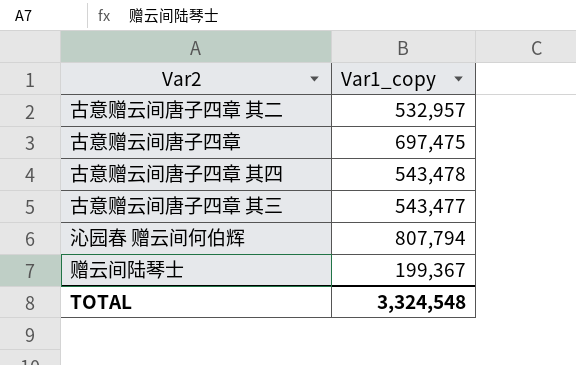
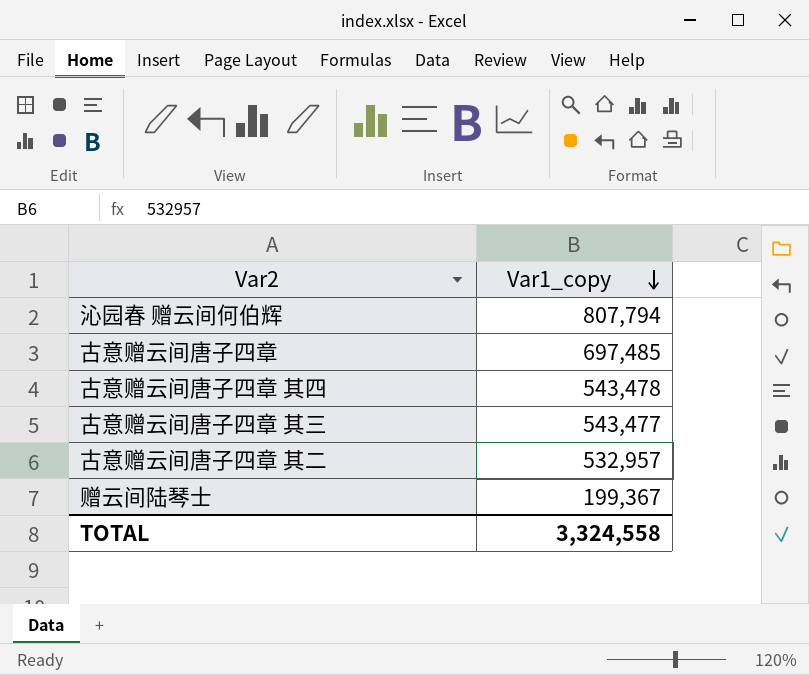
row order: none -> Var1_copy descending
古意赠云间唐子四章 | Var1_copy: 697,475 -> 697,485
TOTAL | Var1_copy: 3,324,548 -> 3,324,558

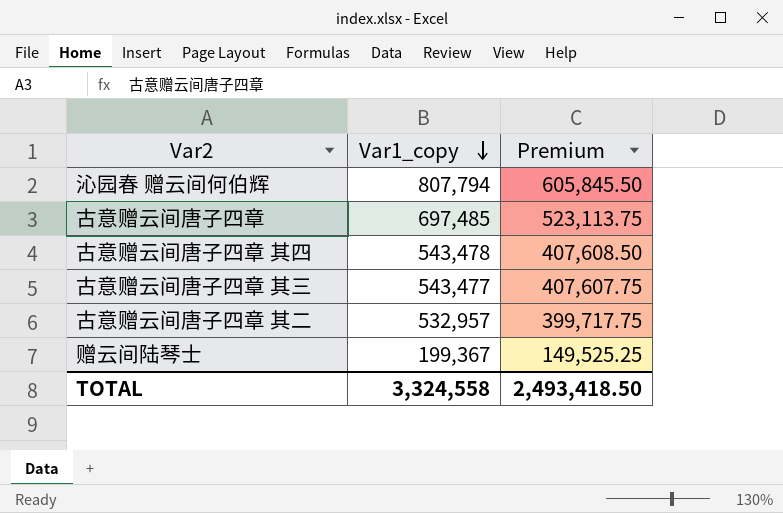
column Premium | formula: none -> [Var1_copy] * 0.75

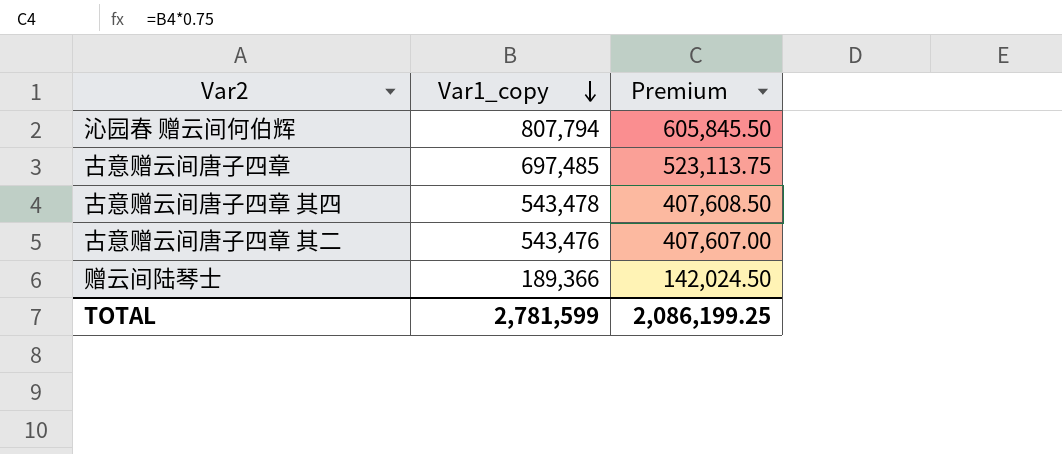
row 古意赠云间唐子四章 其三: 543,477 | 407,607.75 -> none
古意赠云间唐子四章 其二 | Var1_copy: 532,957 -> 543,476
古意赠云间唐子四章 其二 | Premium: 399,717.75 -> 407,607.00
赠云间陆琴士 | Var1_copy: 199,367 -> 189,366
赠云间陆琴士 | Premium: 149,525.25 -> 142,024.50
TOTAL | Var1_copy: 3,324,558 -> 2,781,599
TOTAL | Premium: 2,493,418.50 -> 2,086,199.25

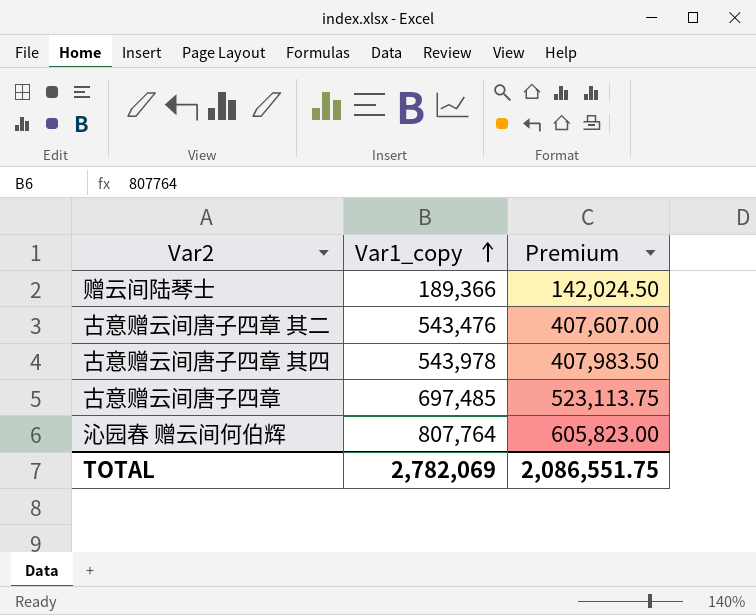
row order: Var1_copy descending -> Var1_copy ascending
古意赠云间唐子四章 其四 | Var1_copy: 543,478 -> 543,978
古意赠云间唐子四章 其四 | Premium: 407,608.50 -> 407,983.50
沁园春 赠云间何伯辉 | Var1_copy: 807,794 -> 807,764
沁园春 赠云间何伯辉 | Premium: 605,845.50 -> 605,823.00
TOTAL | Var1_copy: 2,781,599 -> 2,782,069
TOTAL | Premium: 2,086,199.25 -> 2,086,551.75

